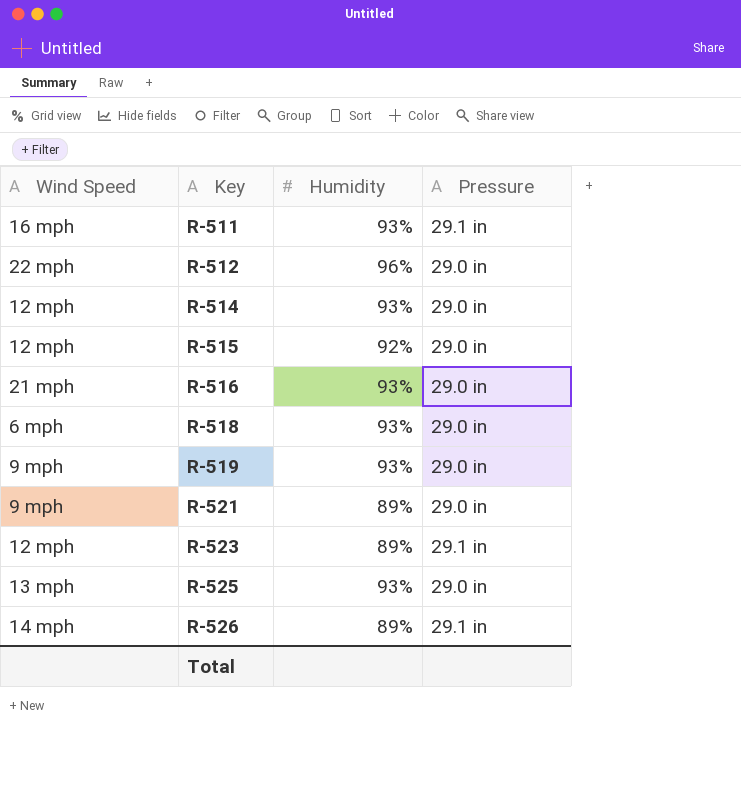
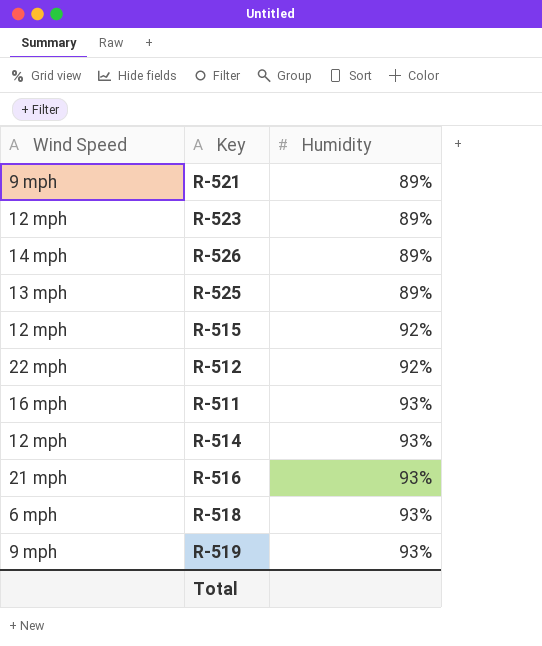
row order: Key ascending -> Humidity ascending
column Pressure | position: 4 -> none
R-525 | Humidity: 93% -> 89%
R-512 | Humidity: 96% -> 92%

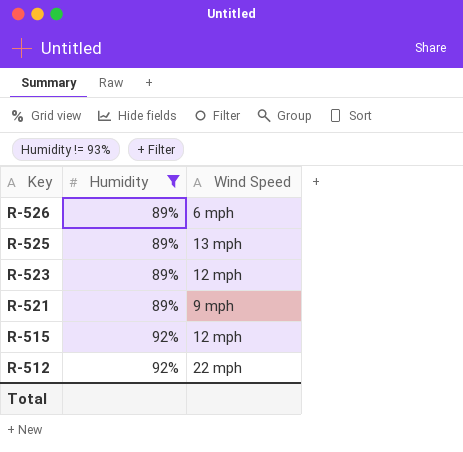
filter: none -> Humidity != 93%
row order: Humidity ascending -> Key descending
column Wind Speed | position: 1 -> 3
R-526 | Wind Speed: 14 mph -> 6 mph

